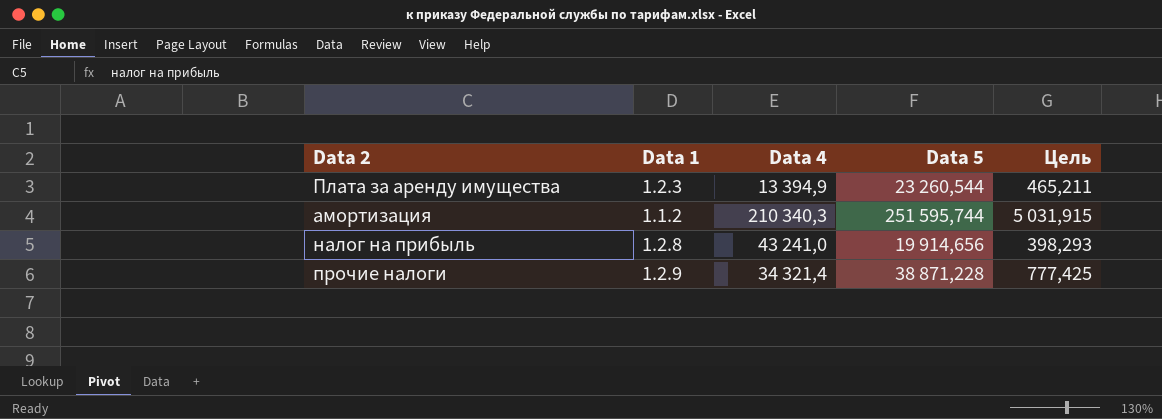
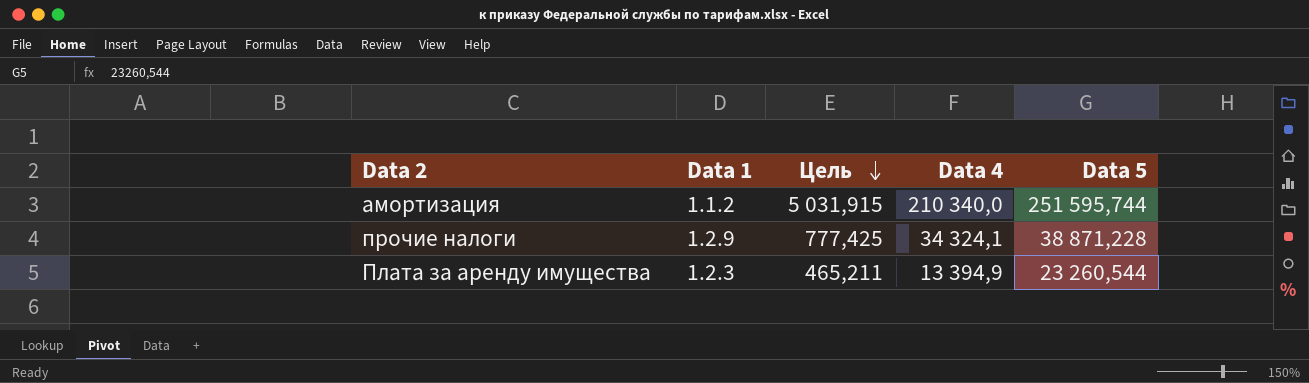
row order: none -> Цель descending
column Цель | position: 5 -> 3
row налог на прибыль: 1.2.8 | 43 241,0 | 19 914,656 | 398,293 -> none
амортизация | Data 4: 210 340,3 -> 210 340,0
прочие налоги | Data 4: 34 321,4 -> 34 324,1

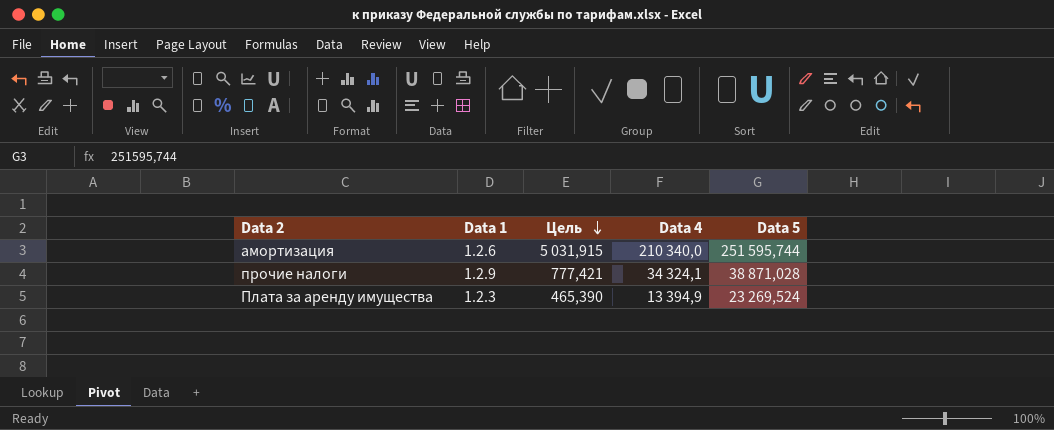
амортизация | Data 1: 1.1.2 -> 1.2.6
прочие налоги | Цель: 777,425 -> 777,421
прочие налоги | Data 5: 38 871,228 -> 38 871,028
Плата за аренду имущества | Цель: 465,211 -> 465,390
Плата за аренду имущества | Data 5: 23 260,544 -> 23 269,524

